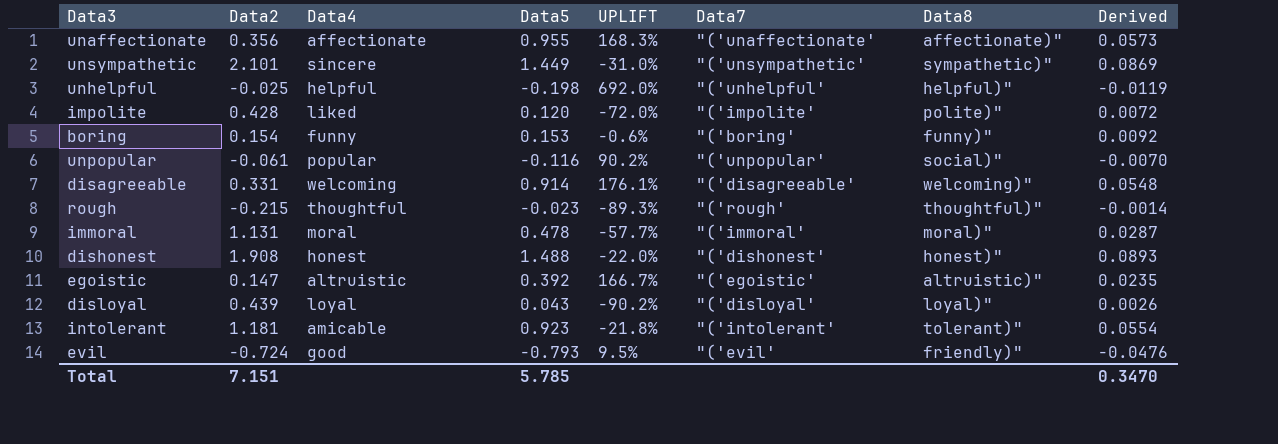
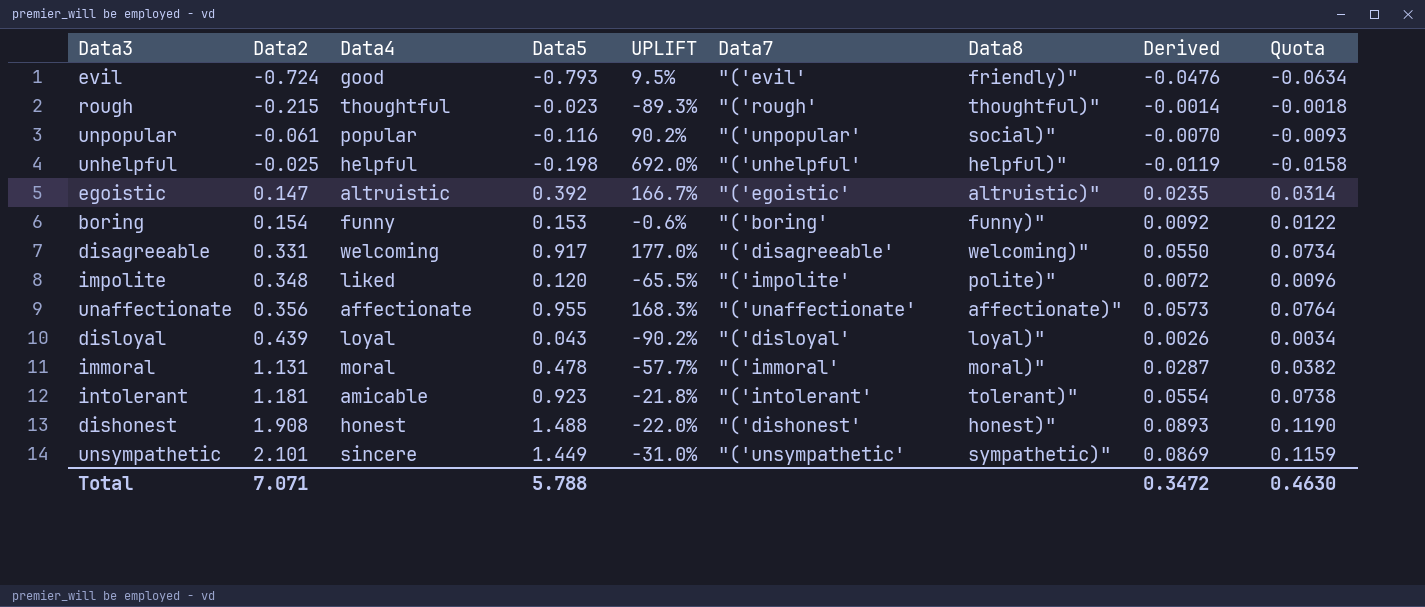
row order: none -> Data2 ascending
column Quota | formula: none -> [Data5] * 0.08
disagreeable | Data5: 0.914 -> 0.917
disagreeable | UPLIFT: 176.1% -> 177.0%
disagreeable | Derived: 0.0548 -> 0.0550
impolite | Data2: 0.428 -> 0.348
impolite | UPLIFT: -72.0% -> -65.5%
Total | Data2: 7.151 -> 7.071
Total | Data5: 5.785 -> 5.788
Total | Derived: 0.3470 -> 0.3472

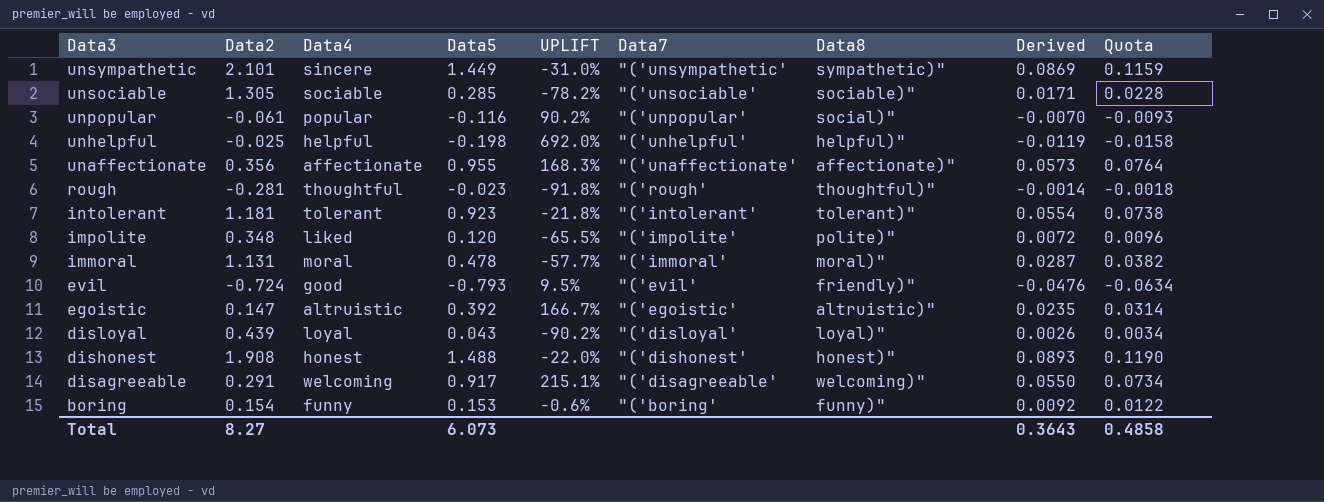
row order: Data2 ascending -> Data3 descending
row unsociable: none -> 1.305 | sociable | 0.285 | -78.2% | "('unsociable' | sociable)" | 0.0171 | 0.0228
rough | Data2: -0.215 -> -0.281
rough | UPLIFT: -89.3% -> -91.8%
intolerant | Data4: amicable -> tolerant
disagreeable | Data2: 0.331 -> 0.291
disagreeable | UPLIFT: 177.0% -> 215.1%
Total | Data2: 7.071 -> 8.27
Total | Data5: 5.788 -> 6.073
Total | Derived: 0.3472 -> 0.3643
Total | Quota: 0.4630 -> 0.4858

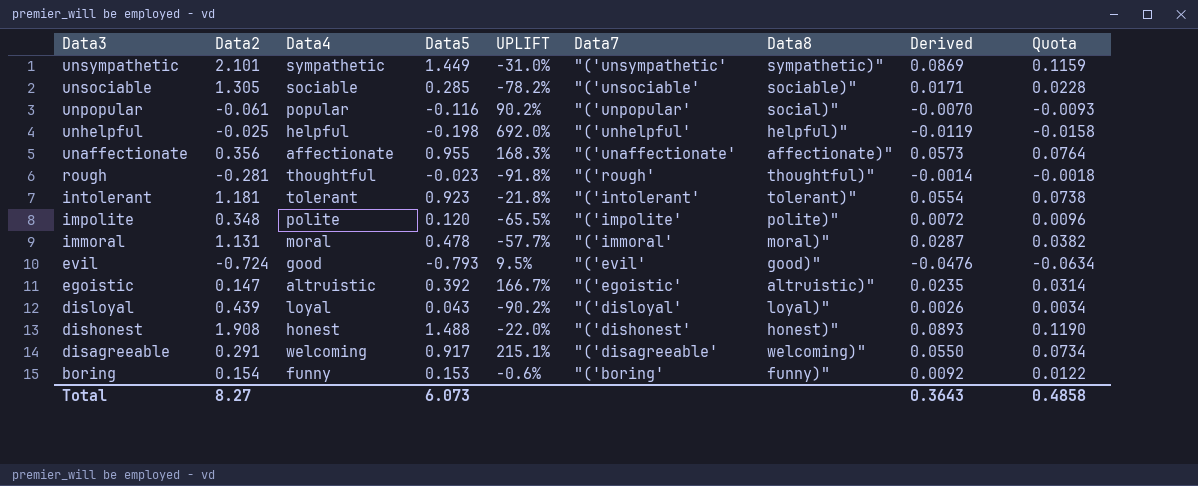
unsympathetic | Data4: sincere -> sympathetic
impolite | Data4: liked -> polite
evil | Data8: friendly)" -> good)"

